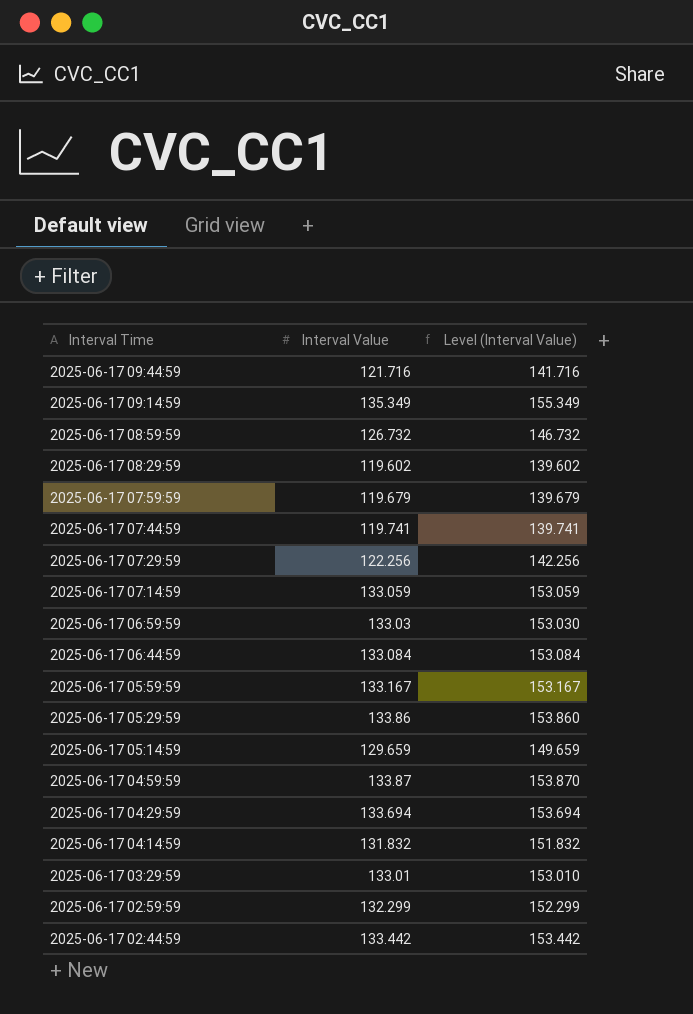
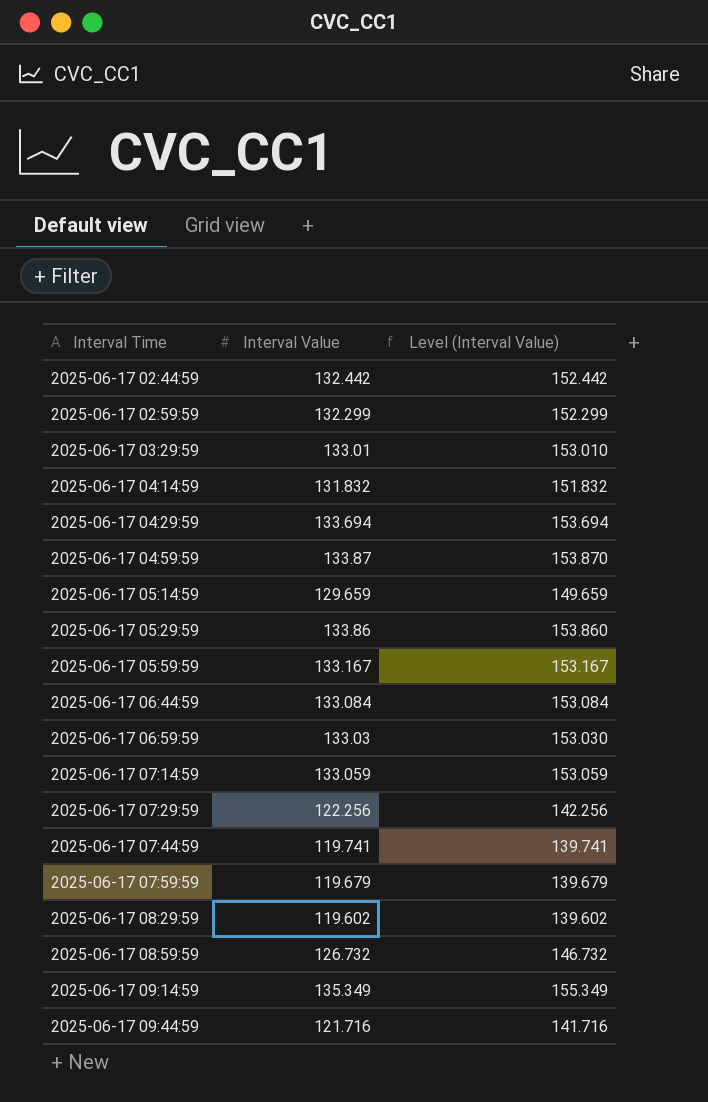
row order: Interval Time descending -> Interval Time ascending
2025-06-17 02:44:59 | Interval Value: 133.442 -> 132.442
2025-06-17 02:44:59 | Level (Interval Value): 153.442 -> 152.442

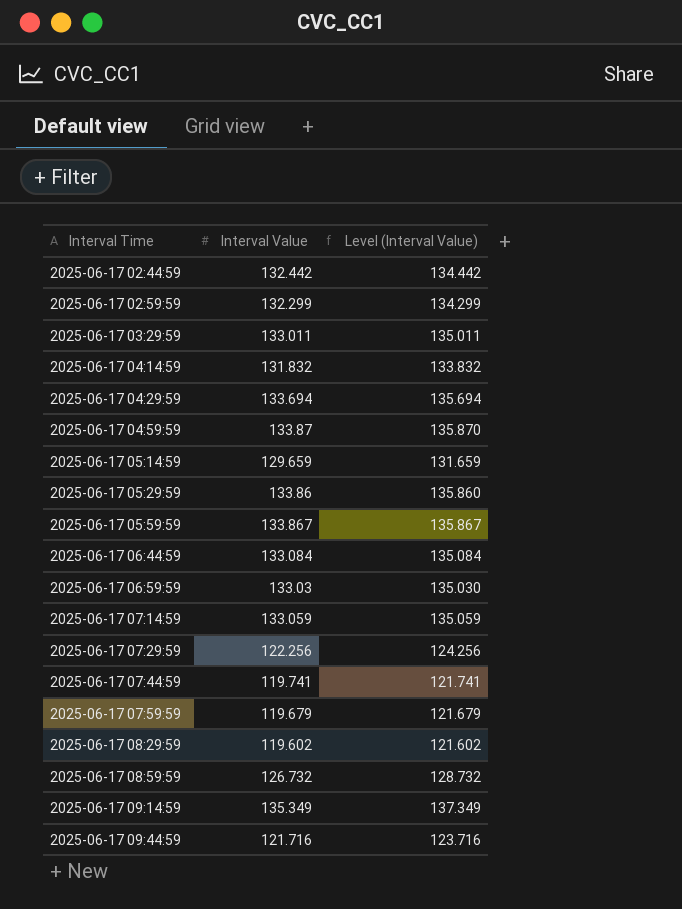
column Level (Interval Value) | formula: [Interval Value] + 20 -> [Interval Value] + 2
2025-06-17 03:29:59 | Interval Value: 133.01 -> 133.011
2025-06-17 05:59:59 | Interval Value: 133.167 -> 133.867

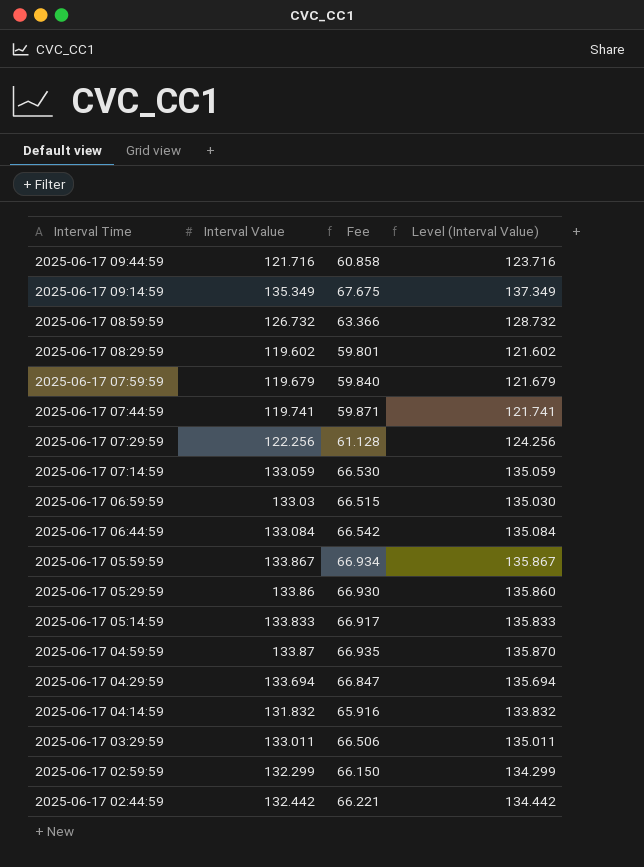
row order: Interval Time ascending -> Interval Time descending
column Fee | formula: none -> [Interval Value] * 0.5
2025-06-17 05:14:59 | Interval Value: 129.659 -> 133.833
2025-06-17 05:14:59 | Level (Interval Value): 131.659 -> 135.833

